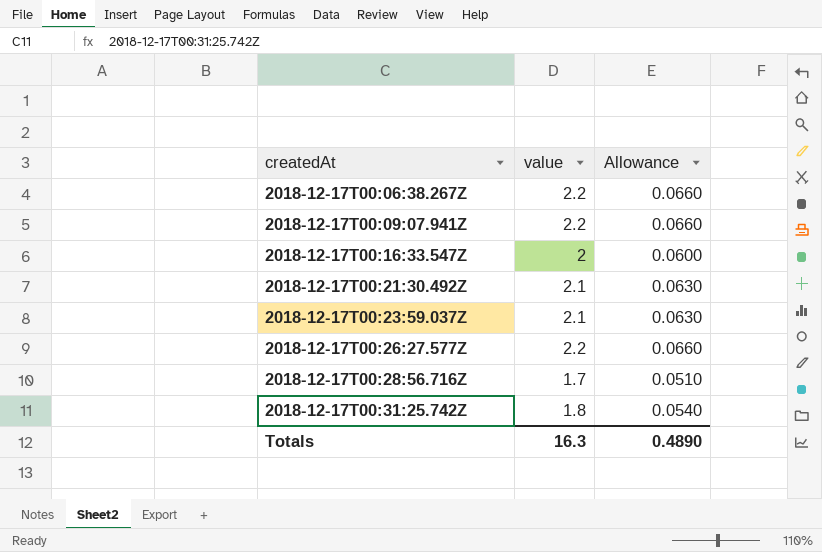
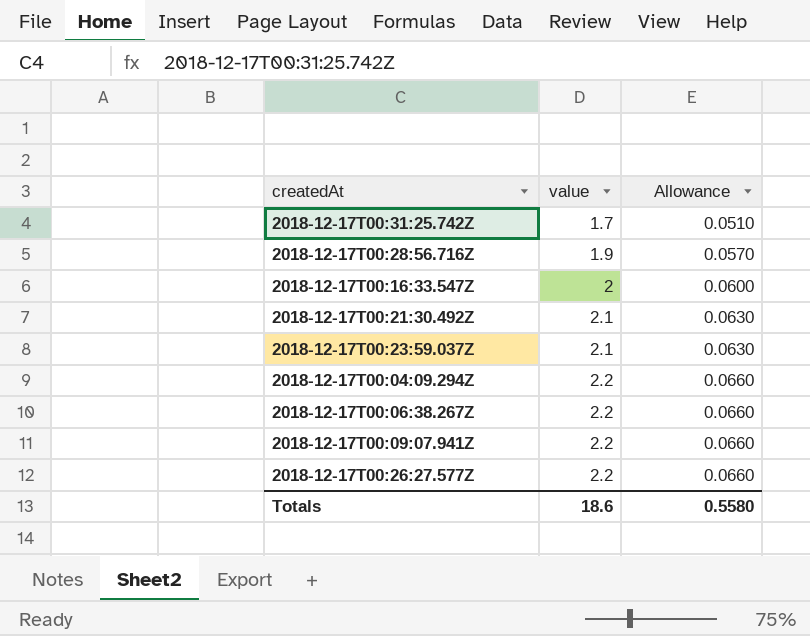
row order: createdAt ascending -> value ascending
2018-12-17T00:31:25.742Z | value: 1.8 -> 1.7
2018-12-17T00:31:25.742Z | Allowance: 0.0540 -> 0.0510
2018-12-17T00:28:56.716Z | value: 1.7 -> 1.9
2018-12-17T00:28:56.716Z | Allowance: 0.0510 -> 0.0570
row 2018-12-17T00:04:09.294Z: none -> 2.2 | 0.0660
Totals | value: 16.3 -> 18.6
Totals | Allowance: 0.4890 -> 0.5580

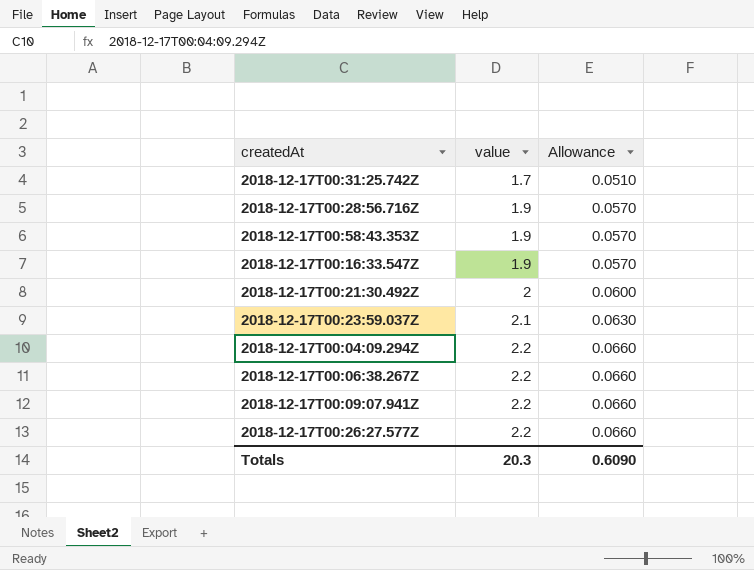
row 2018-12-17T00:58:43.353Z: none -> 1.9 | 0.0570
2018-12-17T00:16:33.547Z | value: 2 -> 1.9
2018-12-17T00:16:33.547Z | Allowance: 0.0600 -> 0.0570
2018-12-17T00:21:30.492Z | value: 2.1 -> 2
2018-12-17T00:21:30.492Z | Allowance: 0.0630 -> 0.0600
Totals | value: 18.6 -> 20.3
Totals | Allowance: 0.5580 -> 0.6090

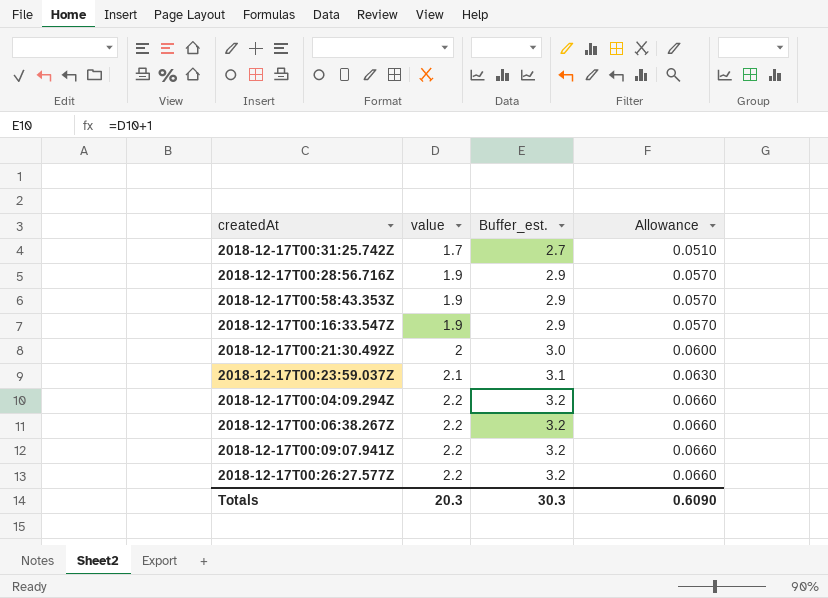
column Buffer_est. | formula: none -> [value] + 1

